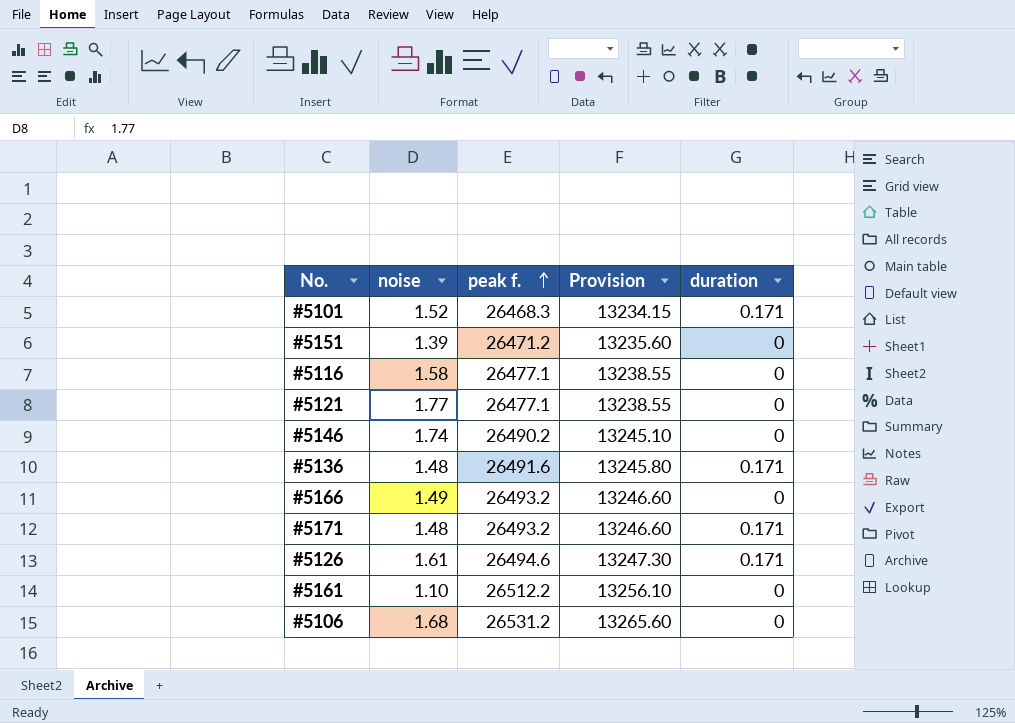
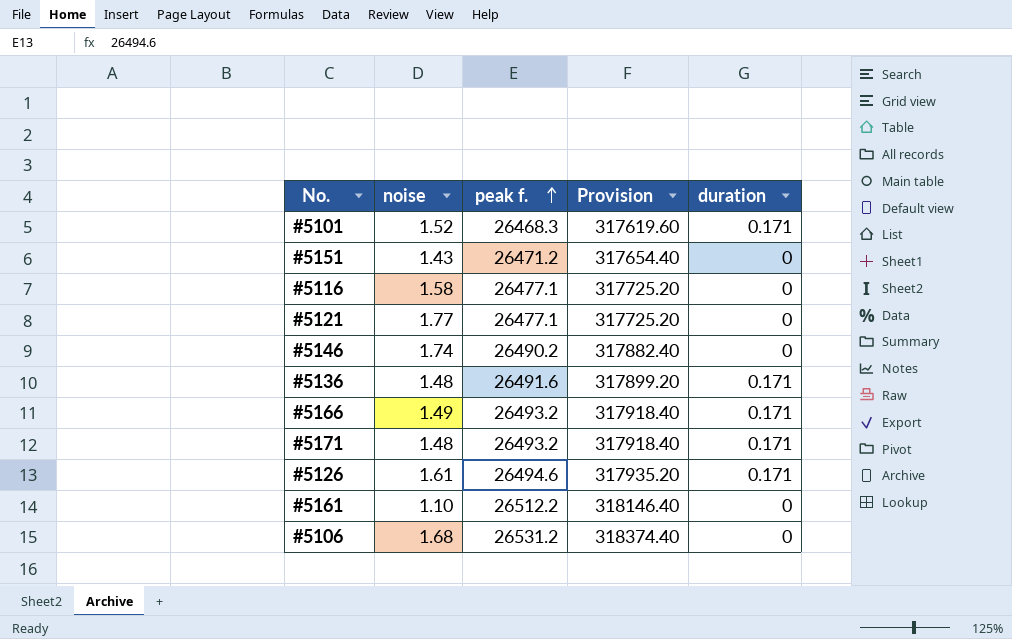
column Provision | formula: [peak f.] * 0.5 -> [peak f.] * 12
#5151 | noise: 1.39 -> 1.43
#5166 | duration: 0 -> 0.171

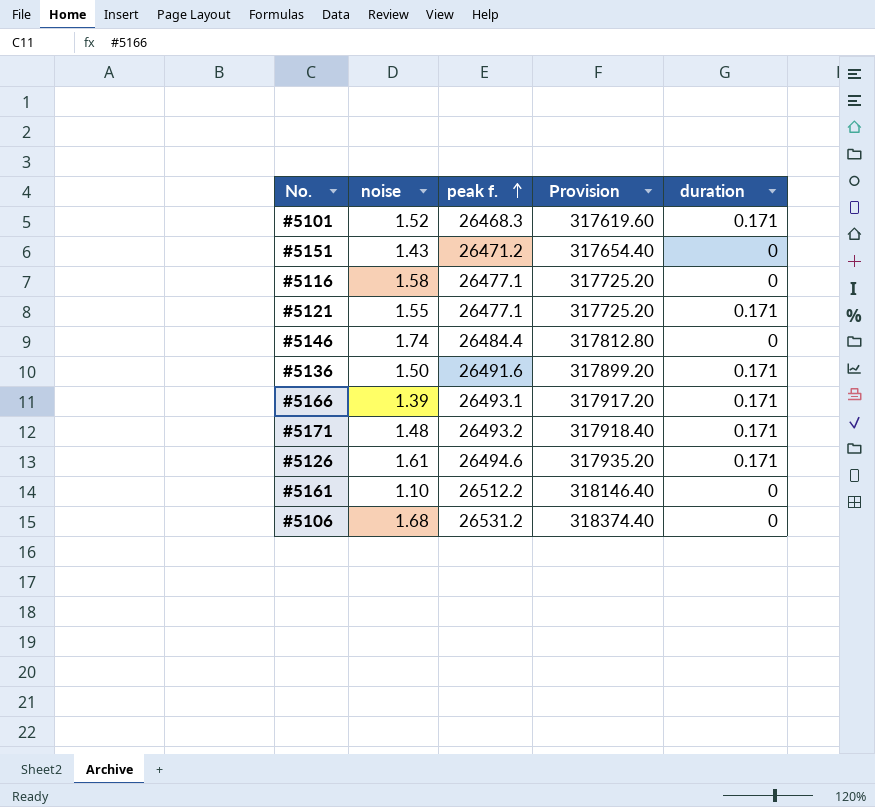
#5121 | noise: 1.77 -> 1.55
#5121 | duration: 0 -> 0.171
#5146 | peak f.: 26490.2 -> 26484.4
#5146 | Provision: 317882.40 -> 317812.80
#5136 | noise: 1.48 -> 1.50
#5166 | noise: 1.49 -> 1.39
#5166 | peak f.: 26493.2 -> 26493.1
#5166 | Provision: 317918.40 -> 317917.20

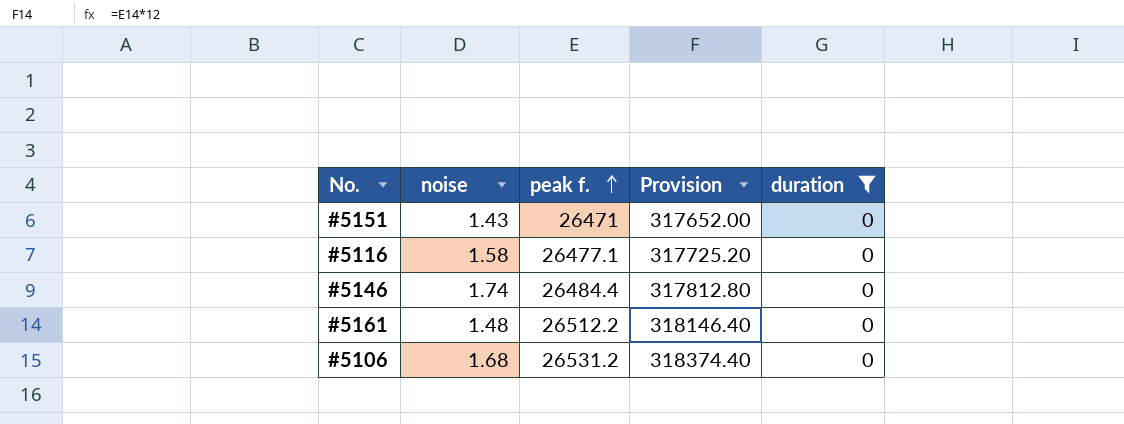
filter: none -> duration = 0
#5151 | peak f.: 26471.2 -> 26471
#5151 | Provision: 317654.40 -> 317652.00
#5161 | noise: 1.10 -> 1.48

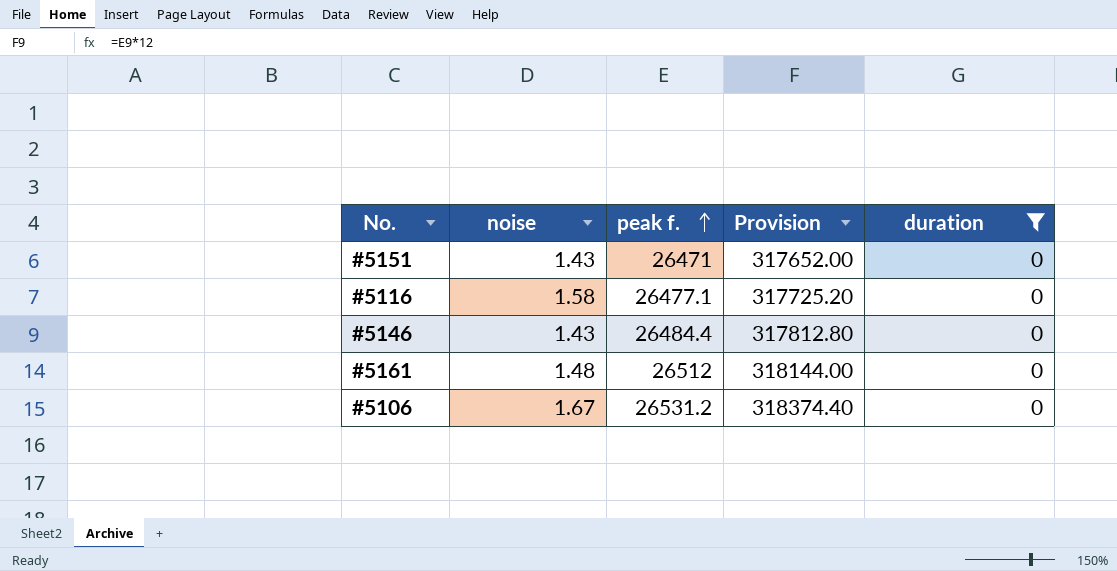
#5146 | noise: 1.74 -> 1.43
#5161 | peak f.: 26512.2 -> 26512
#5161 | Provision: 318146.40 -> 318144.00
#5106 | noise: 1.68 -> 1.67

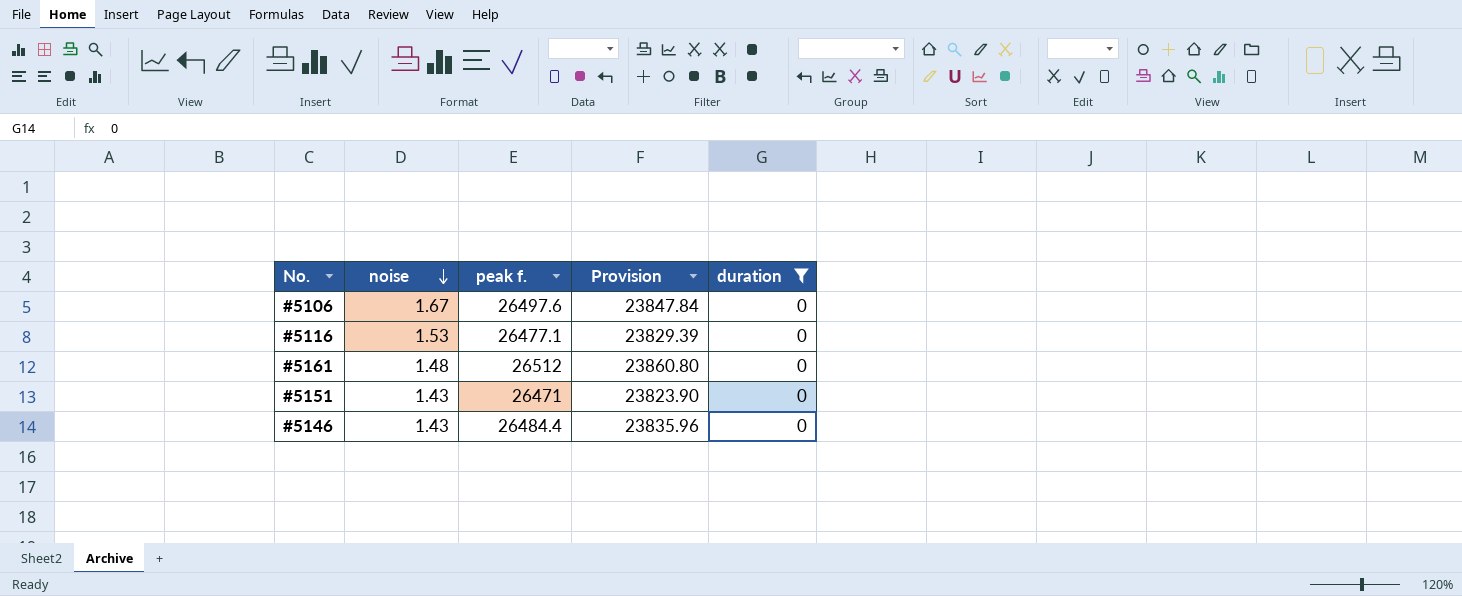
row order: peak f. ascending -> noise descending
column Provision | formula: [peak f.] * 12 -> [peak f.] * 0.9
#5106 | peak f.: 26531.2 -> 26497.6
#5116 | noise: 1.58 -> 1.53

